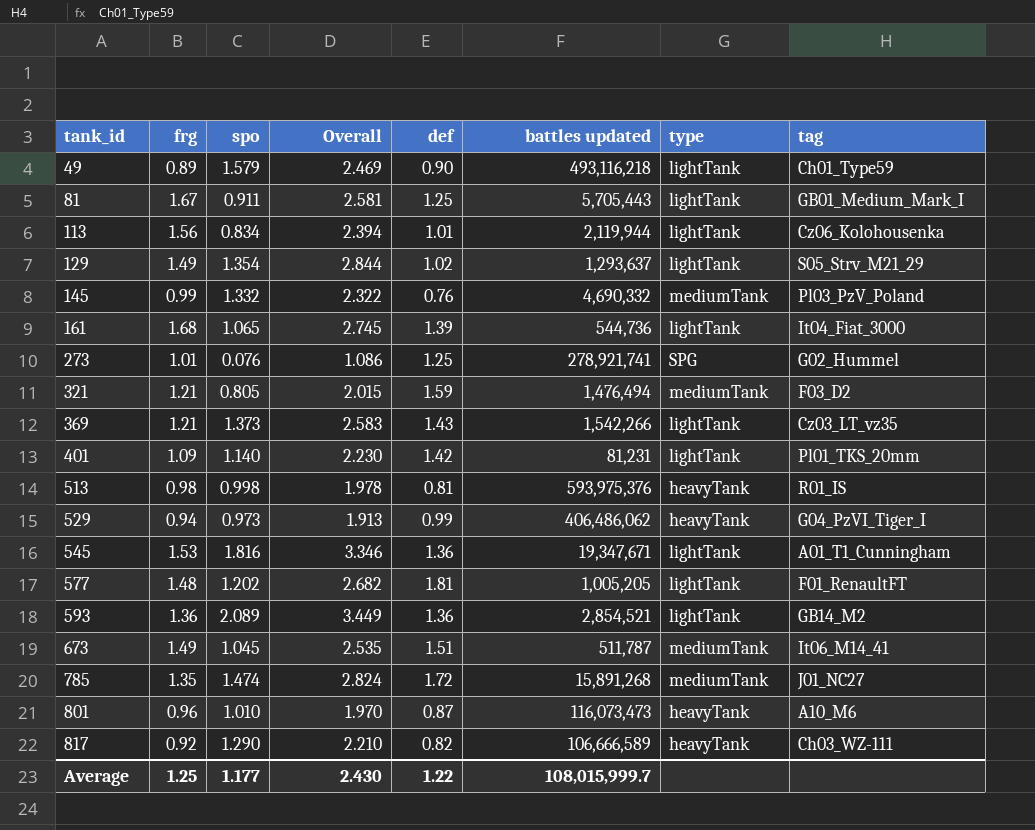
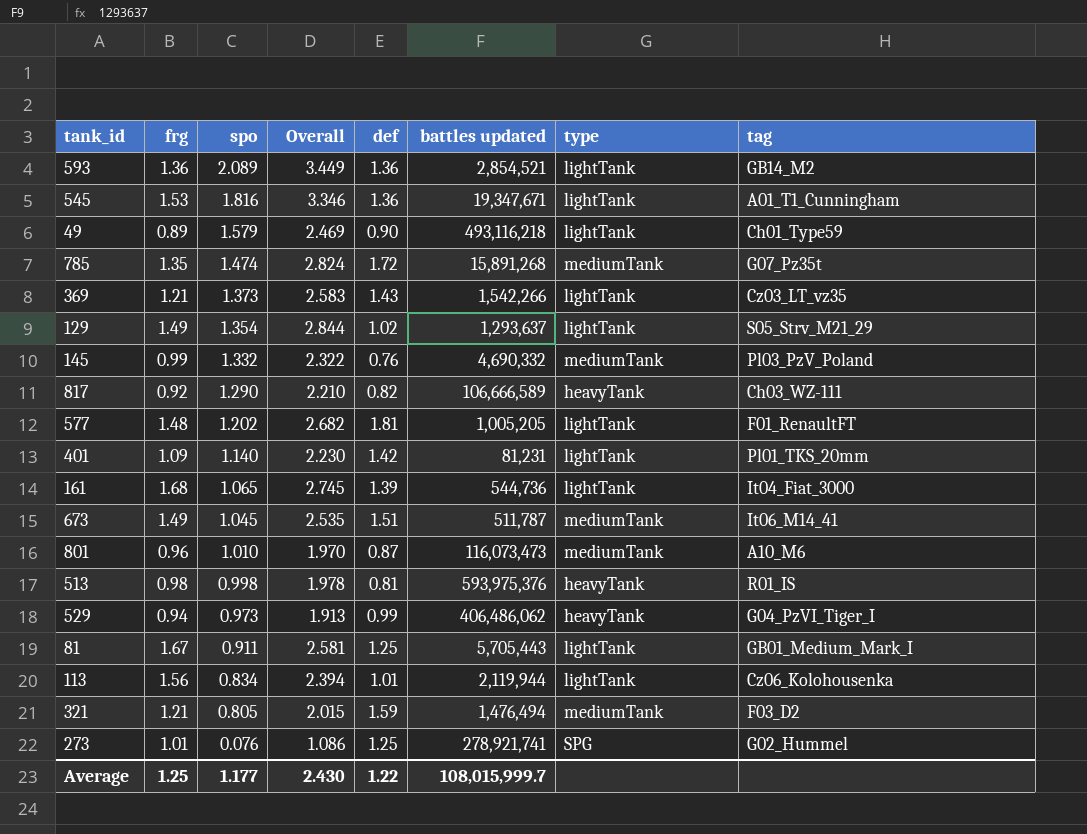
row order: tank_id ascending -> spo descending
785 | tag: J01_NC27 -> G07_Pz35t
801 | type: heavyTank -> mediumTank

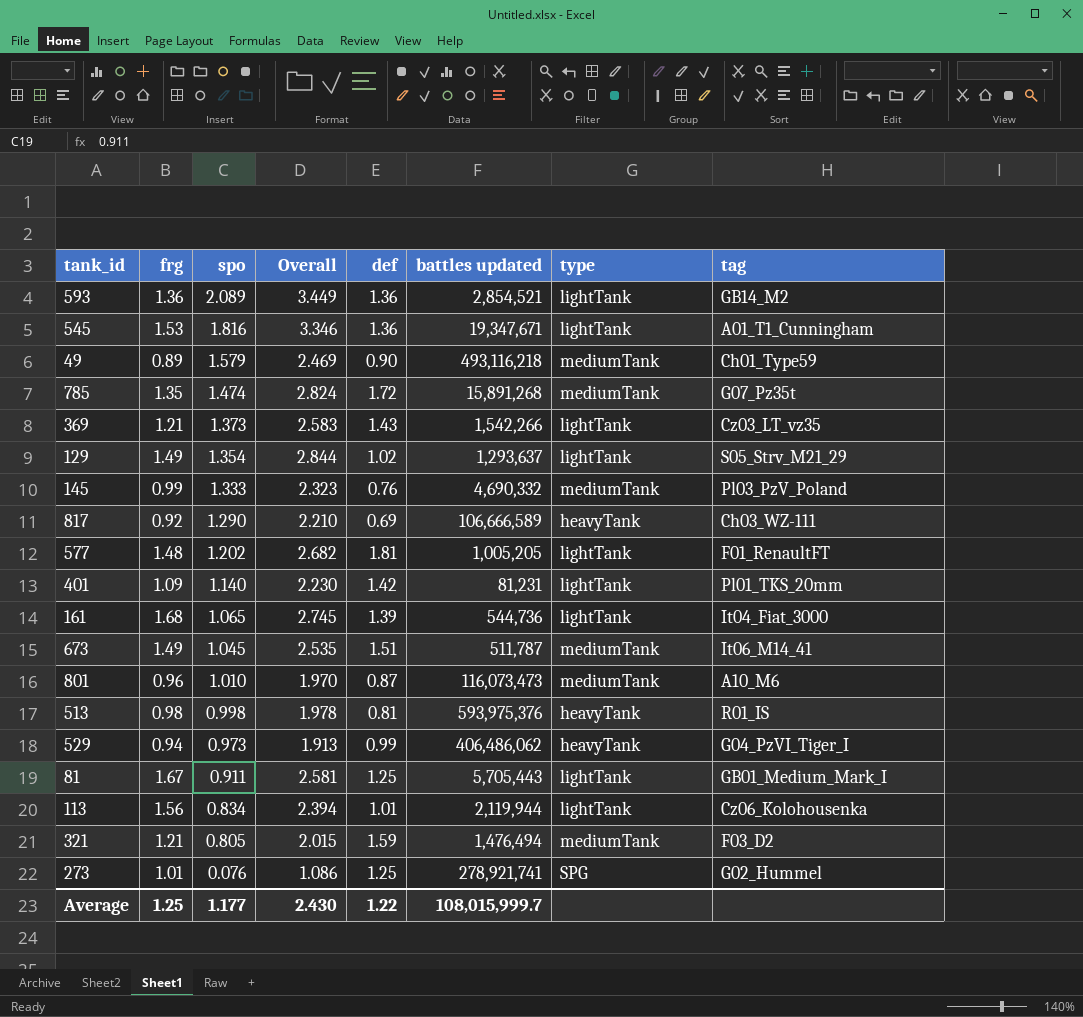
49 | type: lightTank -> mediumTank
145 | spo: 1.332 -> 1.333
145 | Overall: 2.322 -> 2.323
817 | def: 0.82 -> 0.69

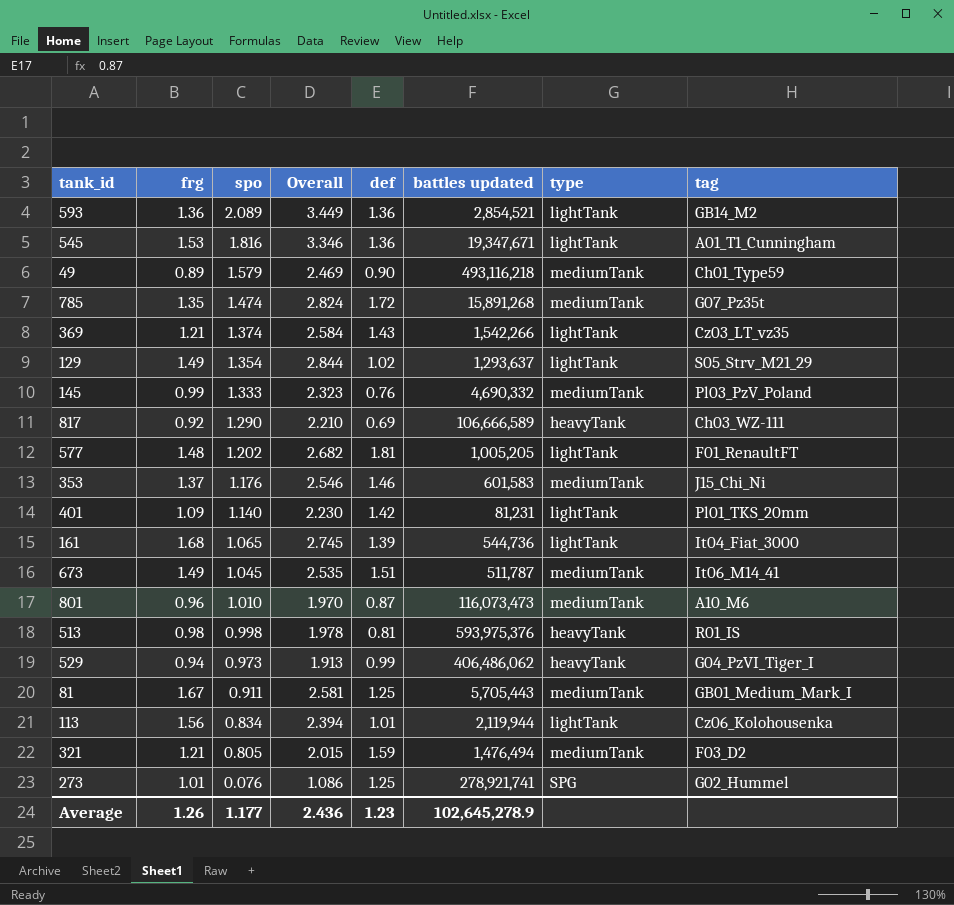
369 | spo: 1.373 -> 1.374
369 | Overall: 2.583 -> 2.584
row 353: none -> 1.37 | 1.176 | 2.546 | 1.46 | 601,583 | mediumTank | J15_Chi_Ni
81 | type: lightTank -> mediumTank
Average | frg: 1.25 -> 1.26
Average | Overall: 2.430 -> 2.436
Average | def: 1.22 -> 1.23
Average | battles updated: 108,015,999.7 -> 102,645,278.9

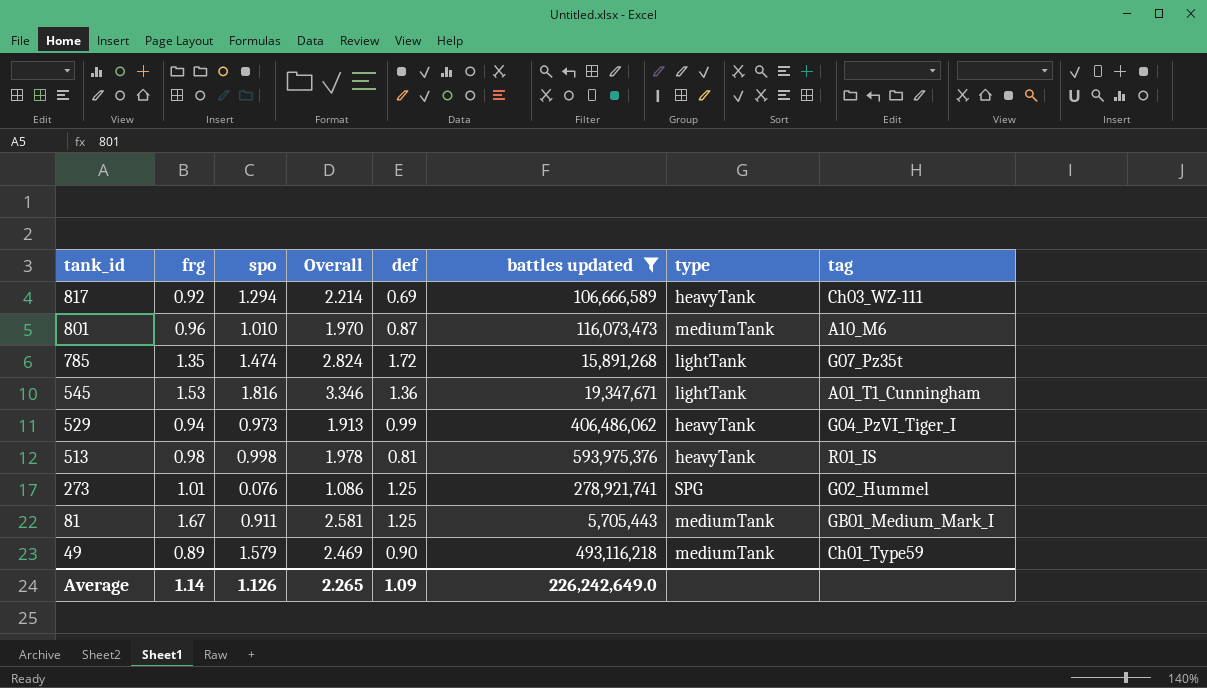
filter: none -> battles updated >= 5,705,443
row order: spo descending -> tank_id descending
817 | spo: 1.290 -> 1.294
817 | Overall: 2.210 -> 2.214
785 | type: mediumTank -> lightTank
Average | frg: 1.26 -> 1.14
Average | spo: 1.177 -> 1.126
Average | Overall: 2.436 -> 2.265
Average | def: 1.23 -> 1.09
Average | battles updated: 102,645,278.9 -> 226,242,649.0

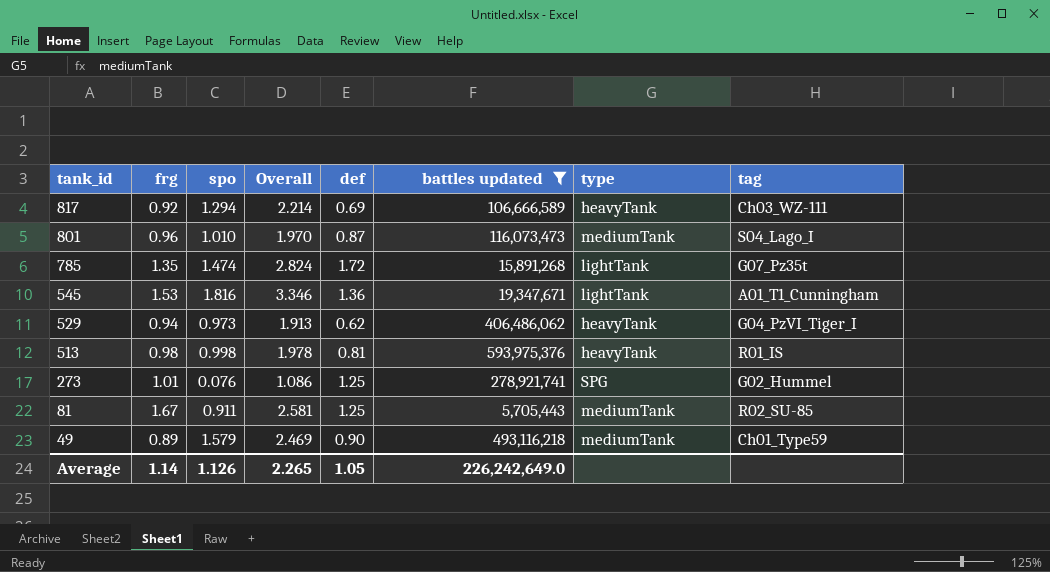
801 | tag: A10_M6 -> S04_Lago_I
529 | def: 0.99 -> 0.62
81 | tag: GB01_Medium_Mark_I -> R02_SU-85
Average | def: 1.09 -> 1.05

